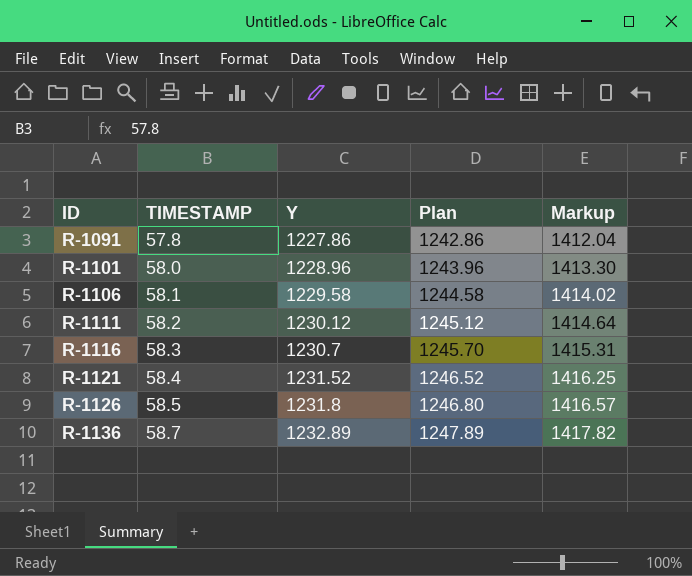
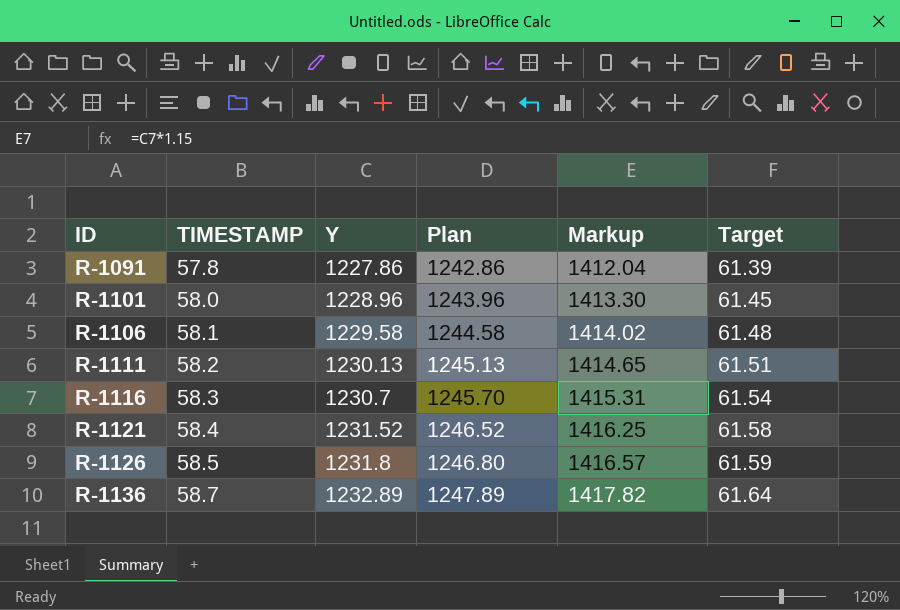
column Target | formula: none -> [Y] * 0.05
R-1111 | Y: 1230.12 -> 1230.13
R-1111 | Plan: 1245.12 -> 1245.13
R-1111 | Markup: 1414.64 -> 1414.65

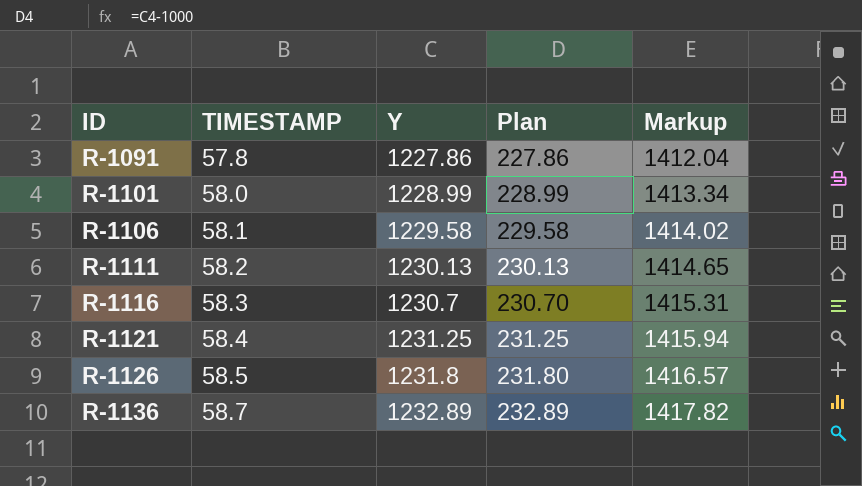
column Target | formula: [Y] * 0.05 -> none
column Plan | formula: [Y] + 15 -> [Y] - 1000
R-1101 | Y: 1228.96 -> 1228.99
R-1101 | Markup: 1413.30 -> 1413.34
R-1121 | Y: 1231.52 -> 1231.25
R-1121 | Markup: 1416.25 -> 1415.94

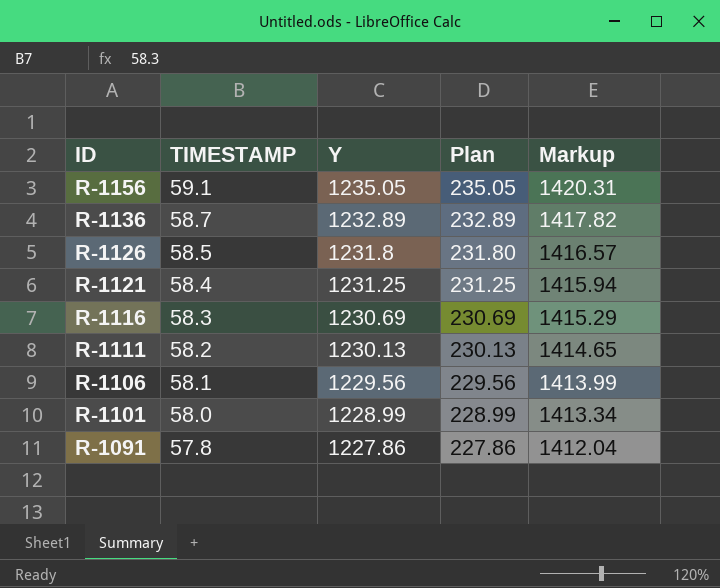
row order: ID ascending -> ID descending
row R-1156: none -> 59.1 | 1235.05 | 235.05 | 1420.31
R-1116 | Y: 1230.7 -> 1230.69
R-1116 | Plan: 230.70 -> 230.69
R-1116 | Markup: 1415.31 -> 1415.29
R-1106 | Y: 1229.58 -> 1229.56
R-1106 | Plan: 229.58 -> 229.56
R-1106 | Markup: 1414.02 -> 1413.99

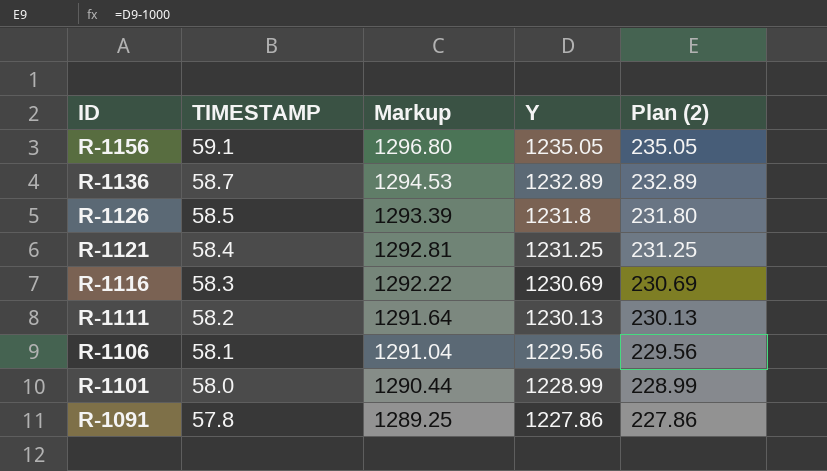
column Markup | formula: [Y] * 1.15 -> [Y] * 1.05
column Markup | position: 5 -> 3
column name: Plan -> Plan (2)

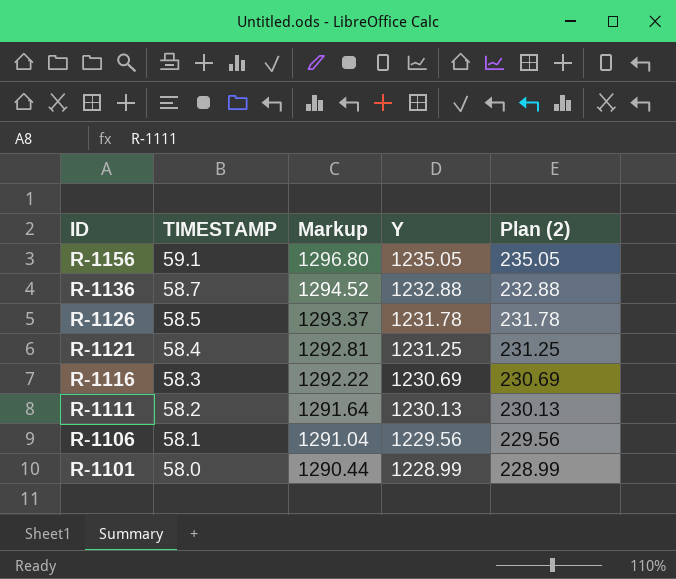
row R-1091: 57.8 | 1289.25 | 1227.86 | 227.86 -> none
R-1136 | Markup: 1294.53 -> 1294.52
R-1136 | Y: 1232.89 -> 1232.88
R-1136 | Plan (2): 232.89 -> 232.88
R-1126 | Markup: 1293.39 -> 1293.37
R-1126 | Y: 1231.8 -> 1231.78
R-1126 | Plan (2): 231.80 -> 231.78

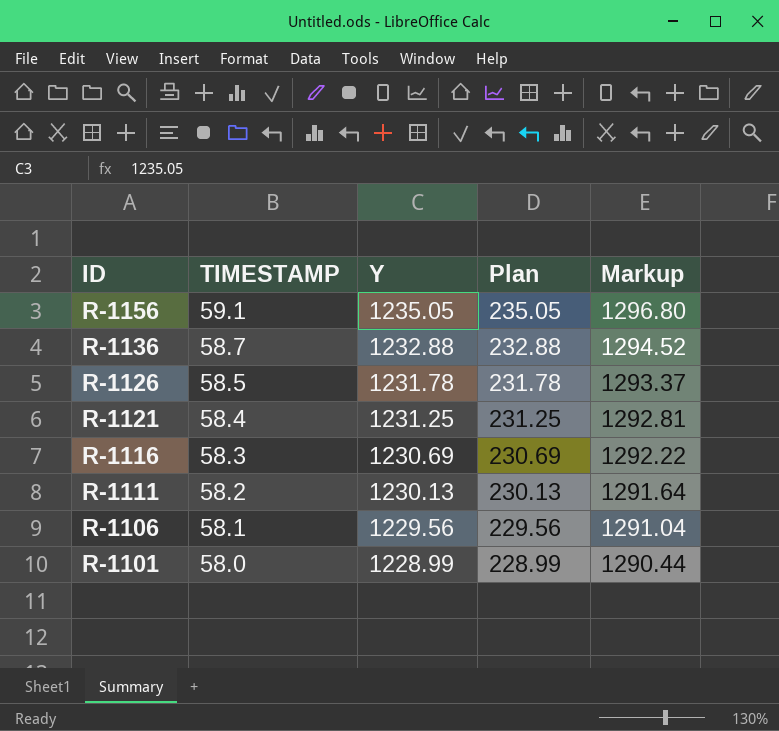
column name: Plan (2) -> Plan
column Markup | position: 3 -> 5

